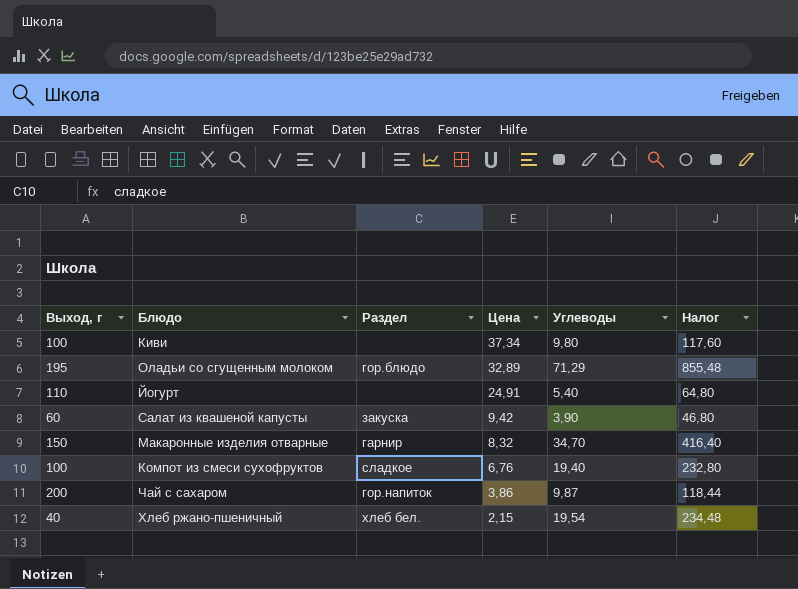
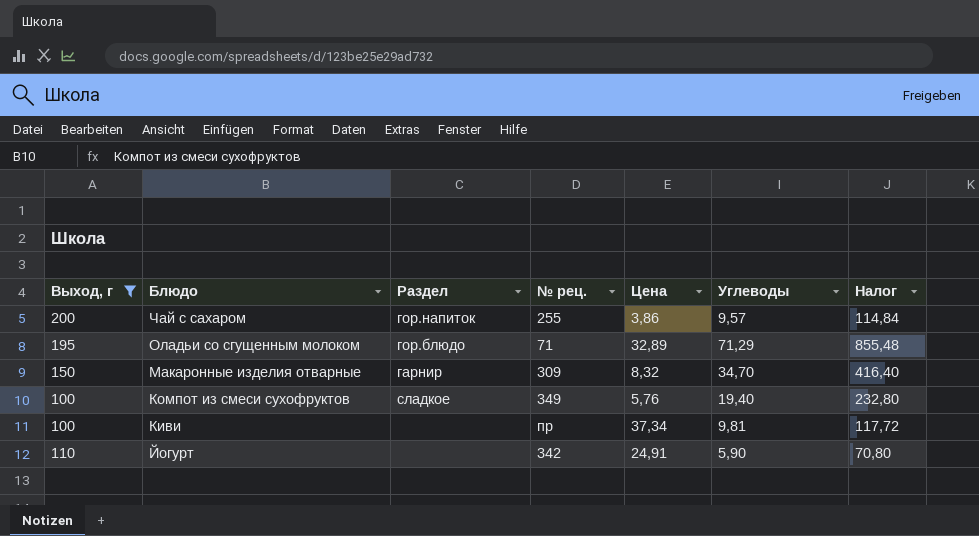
filter: none -> Выход, г >= 100
row order: Цена descending -> Блюдо descending
column № рец. | position: none -> 4
Чай с сахаром | Углеводы: 9,87 -> 9,57
Чай с сахаром | Налог: 118,44 -> 114,84
Компот из смеси сухофруктов | Цена: 6,76 -> 5,76
Киви | Углеводы: 9,80 -> 9,81
Киви | Налог: 117,60 -> 117,72
Йогурт | Углеводы: 5,40 -> 5,90
Йогурт | Налог: 64,80 -> 70,80

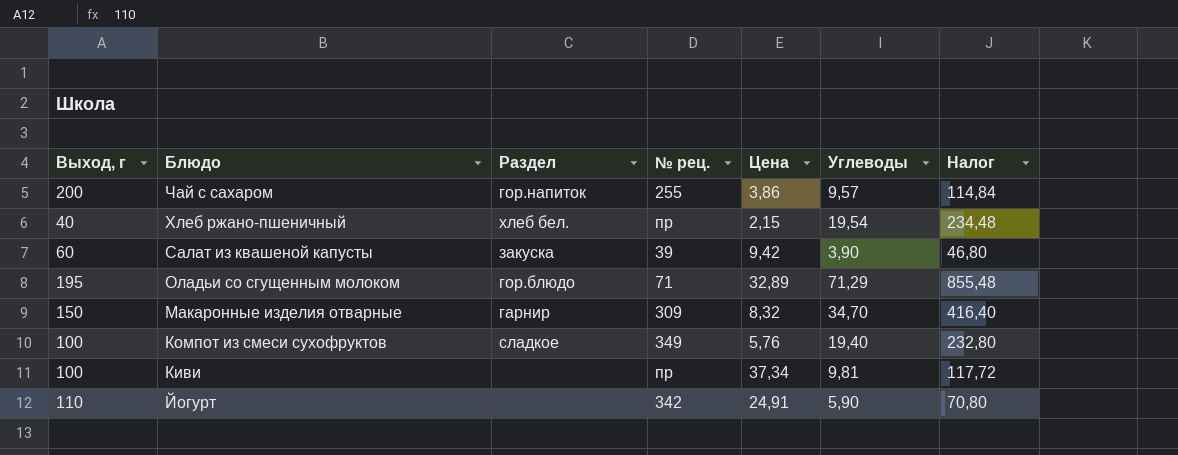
filter: Выход, г >= 100 -> none

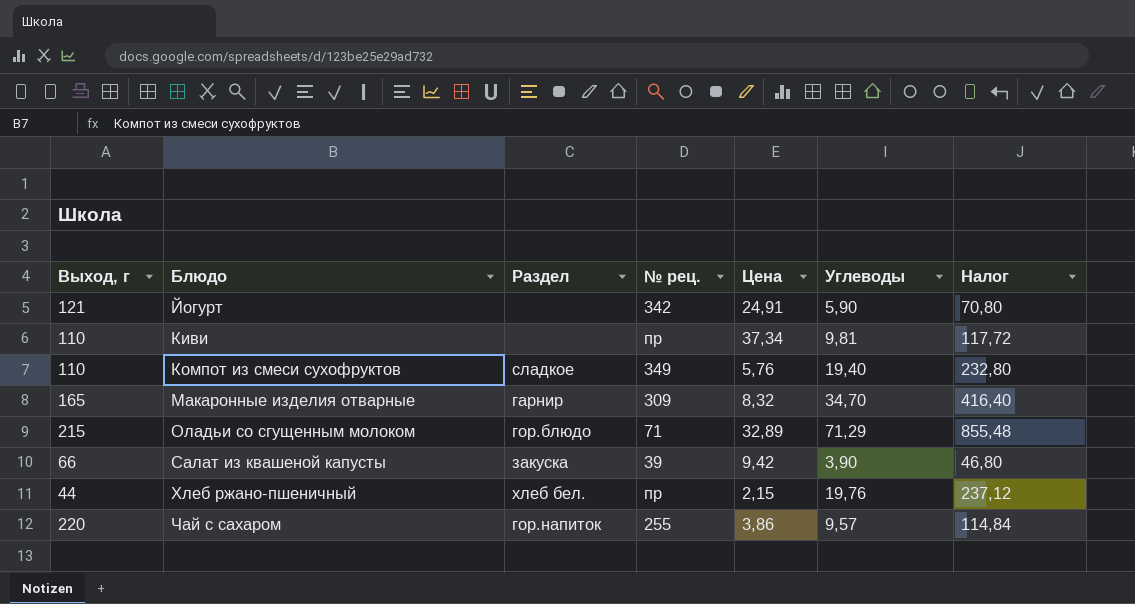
row order: Блюдо descending -> Блюдо ascending
Йогурт | Выход, г: 110 -> 121
Киви | Выход, г: 100 -> 110
Компот из смеси сухофруктов | Выход, г: 100 -> 110
Макаронные изделия отварные | Выход, г: 150 -> 165
Оладьи со сгущенным молоком | Выход, г: 195 -> 215
Салат из квашеной капусты | Выход, г: 60 -> 66
Хлеб ржано-пшеничный | Выход, г: 40 -> 44
Хлеб ржано-пшеничный | Углеводы: 19,54 -> 19,76
Хлеб ржано-пшеничный | Налог: 234,48 -> 237,12
Чай с сахаром | Выход, г: 200 -> 220

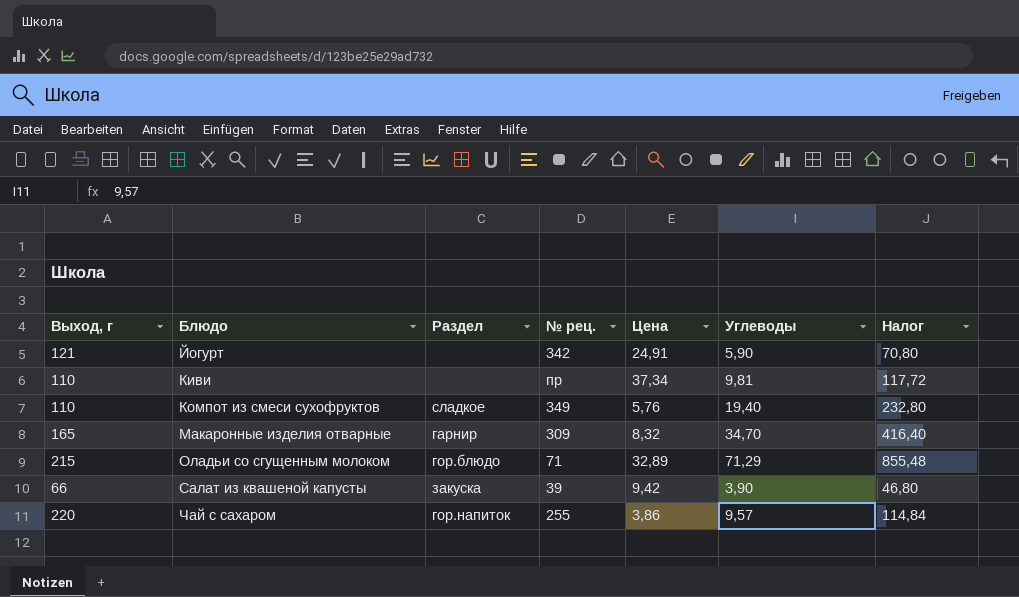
row Хлеб ржано-пшеничный: 44 | хлеб бел. | пр | 2,15 | 19,76 | 237,12 -> none

